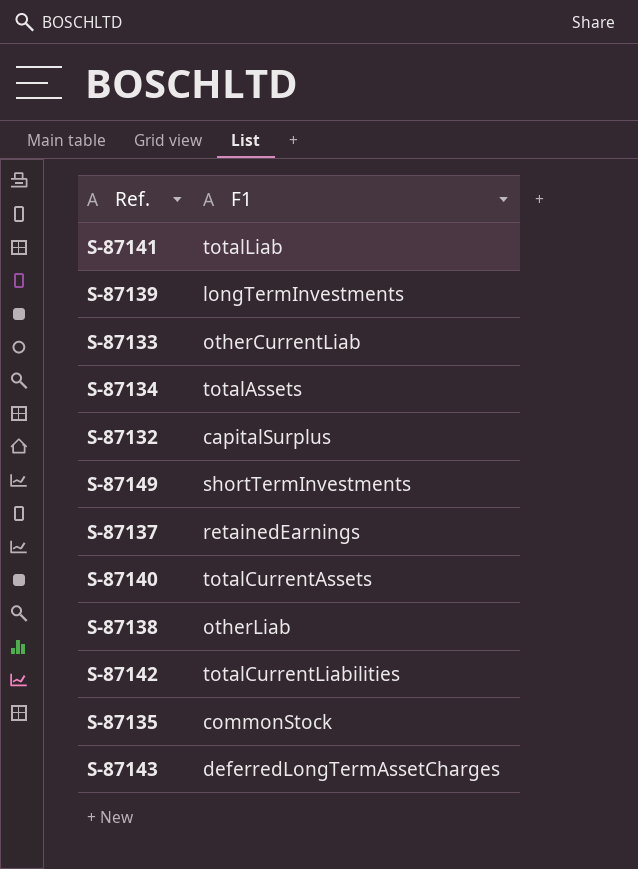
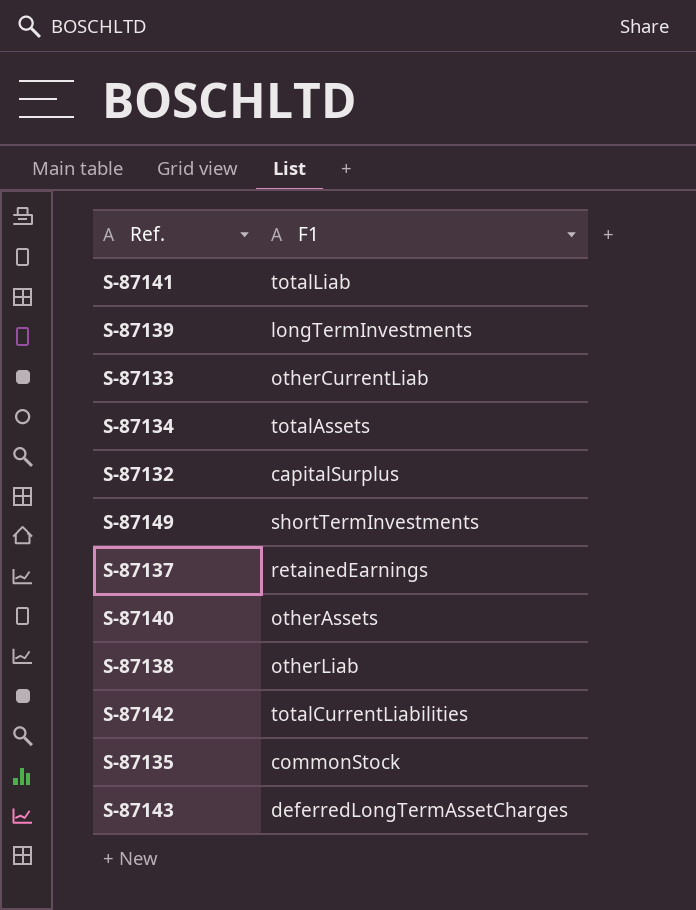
S-87140 | F1: totalCurrentAssets -> otherAssets

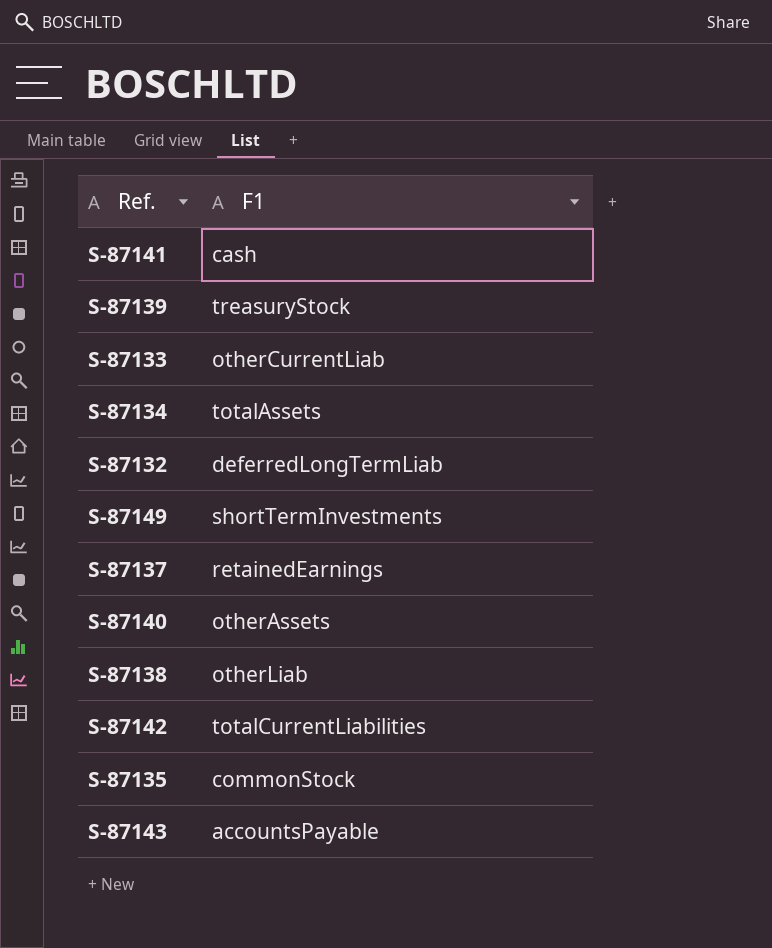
S-87141 | F1: totalLiab -> cash
S-87139 | F1: longTermInvestments -> treasuryStock
S-87132 | F1: capitalSurplus -> deferredLongTermLiab
S-87143 | F1: deferredLongTermAssetCharges -> accountsPayable

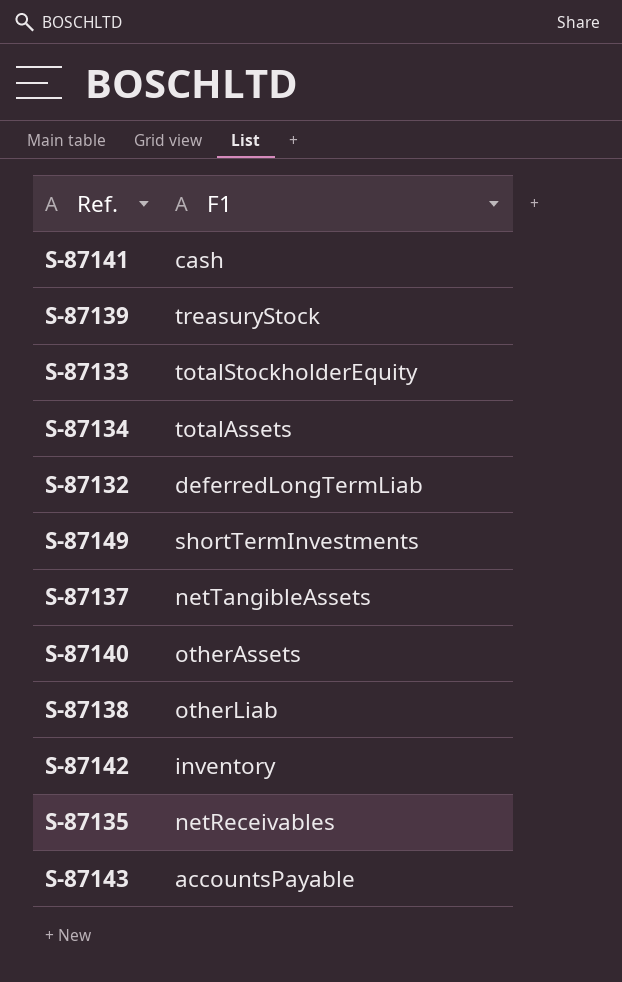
S-87133 | F1: otherCurrentLiab -> totalStockholderEquity
S-87137 | F1: retainedEarnings -> netTangibleAssets
S-87142 | F1: totalCurrentLiabilities -> inventory
S-87135 | F1: commonStock -> netReceivables

